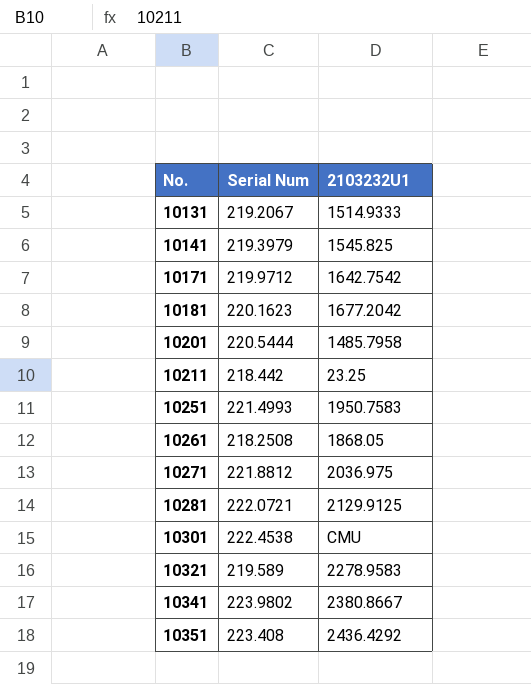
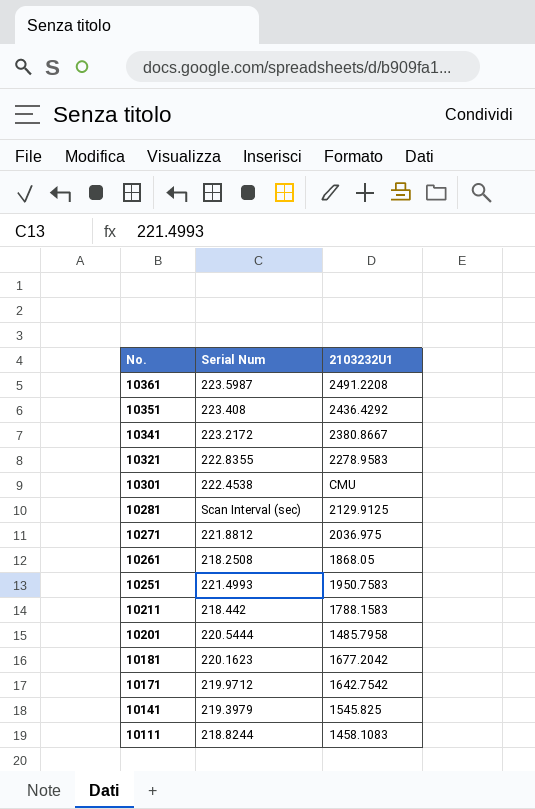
row order: No. ascending -> No. descending
row 10131: 219.2067 | 1514.9333 -> none
row 10361: none -> 223.5987 | 2491.2208
10341 | Serial Num: 223.9802 -> 223.2172
10321 | Serial Num: 219.589 -> 222.8355
10281 | Serial Num: 222.0721 -> Scan Interval (sec)
10211 | 2103232U1: 23.25 -> 1788.1583
row 10111: none -> 218.8244 | 1458.1083

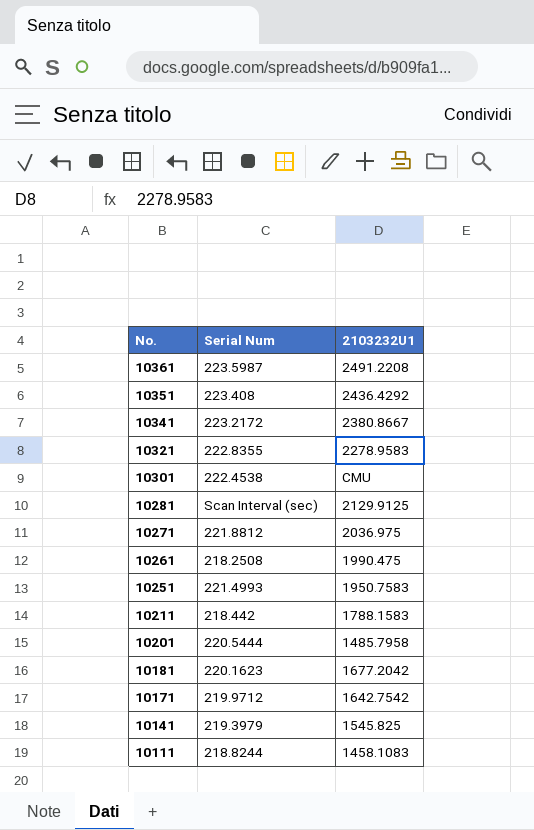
10261 | 2103232U1: 1868.05 -> 1990.475

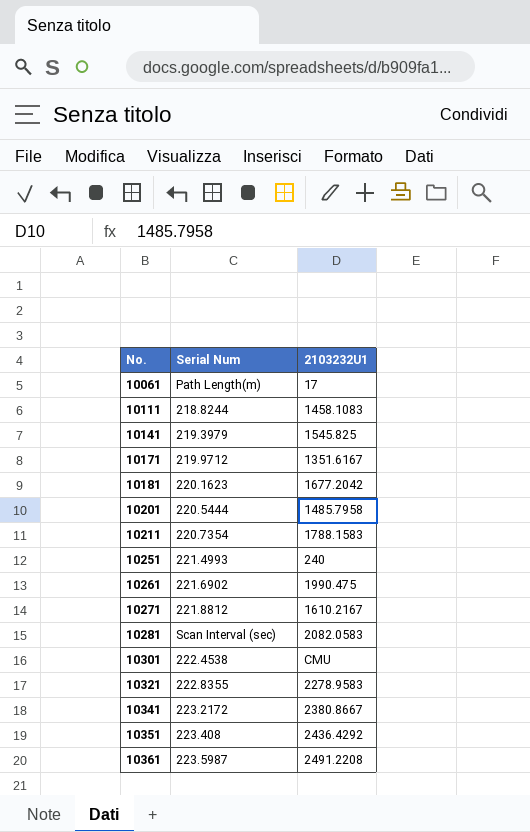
row order: No. descending -> No. ascending
row 10061: none -> Path Length(m) | 17
10171 | 2103232U1: 1642.7542 -> 1351.6167
10211 | Serial Num: 218.442 -> 220.7354
10251 | 2103232U1: 1950.7583 -> 240
10261 | Serial Num: 218.2508 -> 221.6902
10271 | 2103232U1: 2036.975 -> 1610.2167
10281 | 2103232U1: 2129.9125 -> 2082.0583

